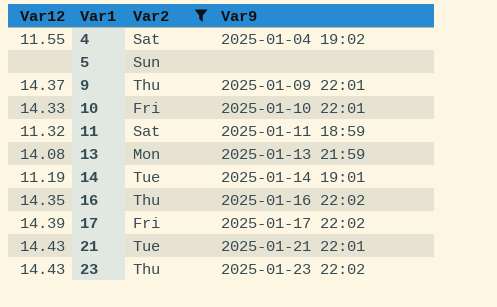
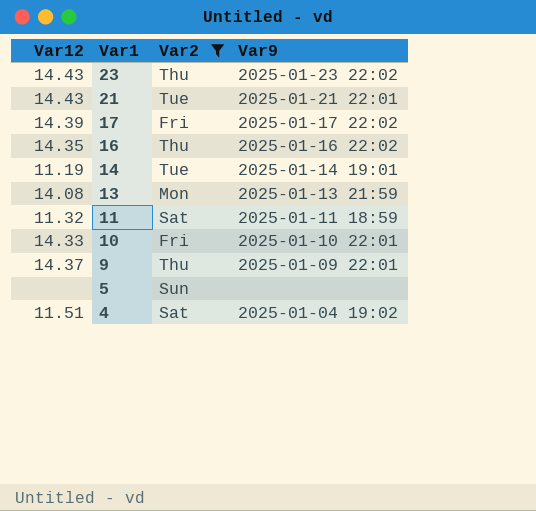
row order: Var1 ascending -> Var1 descending
4 | Var12: 11.55 -> 11.51

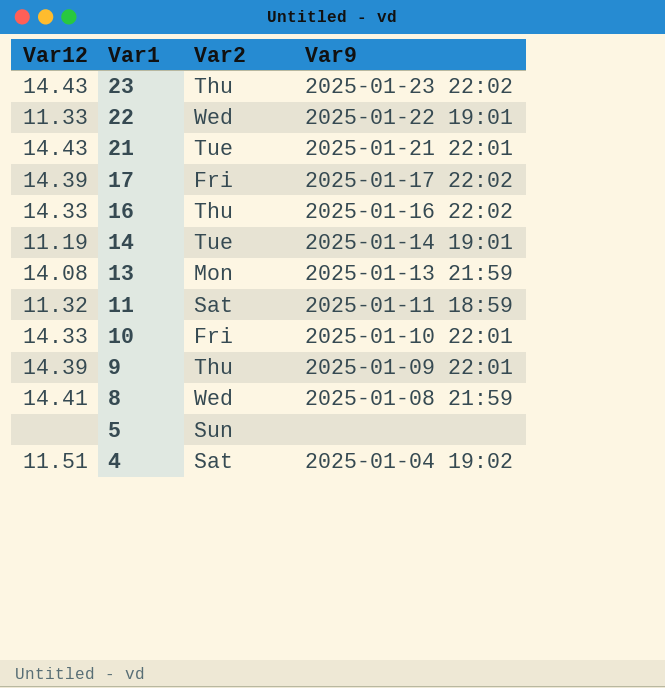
filter: Var2 != Wed -> none
16 | Var12: 14.35 -> 14.33
9 | Var12: 14.37 -> 14.39

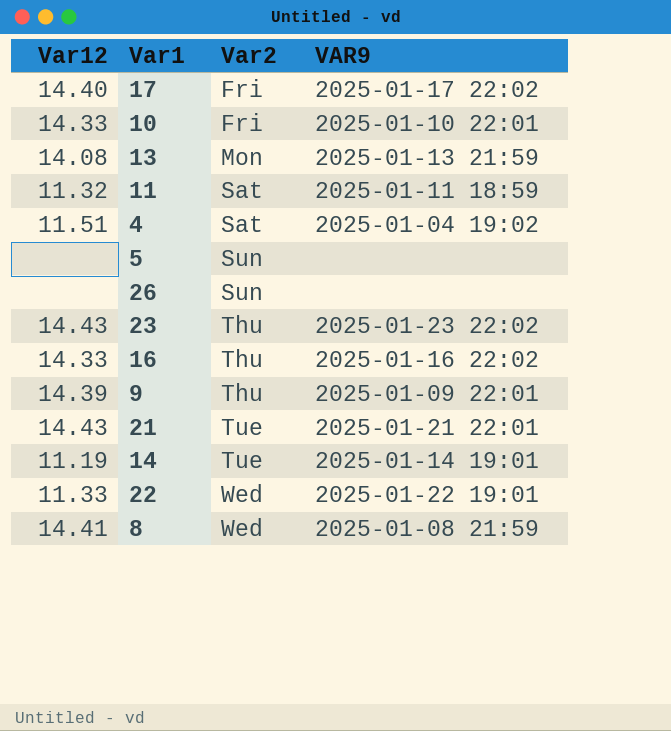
row order: Var1 descending -> Var2 ascending
column name: Var9 -> VAR9
17 | Var12: 14.39 -> 14.40
row 26: none -> none | Sun | none

